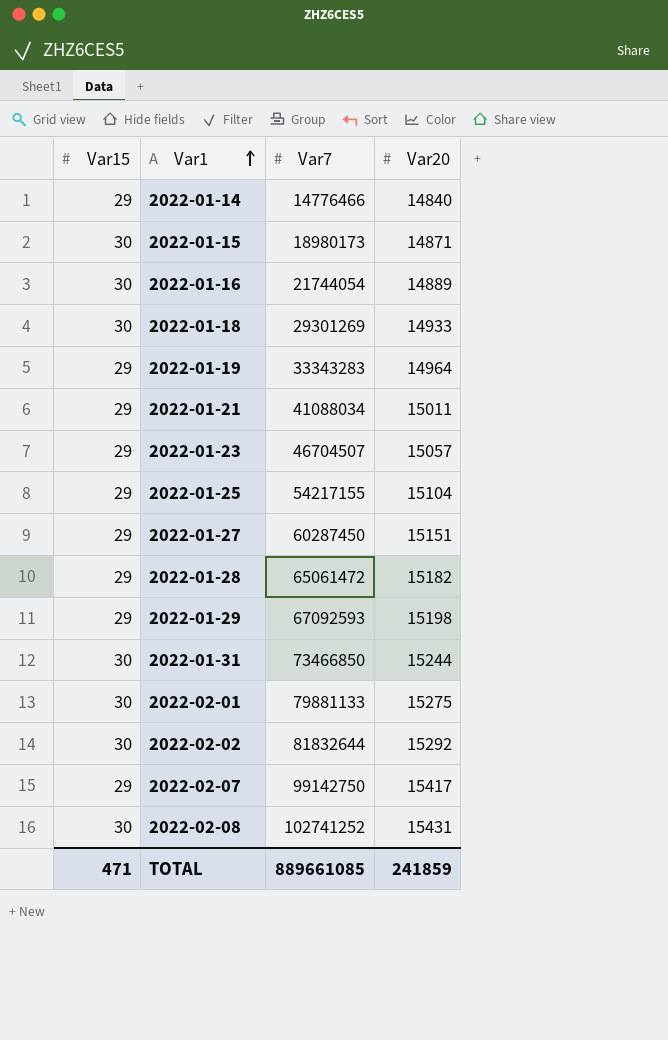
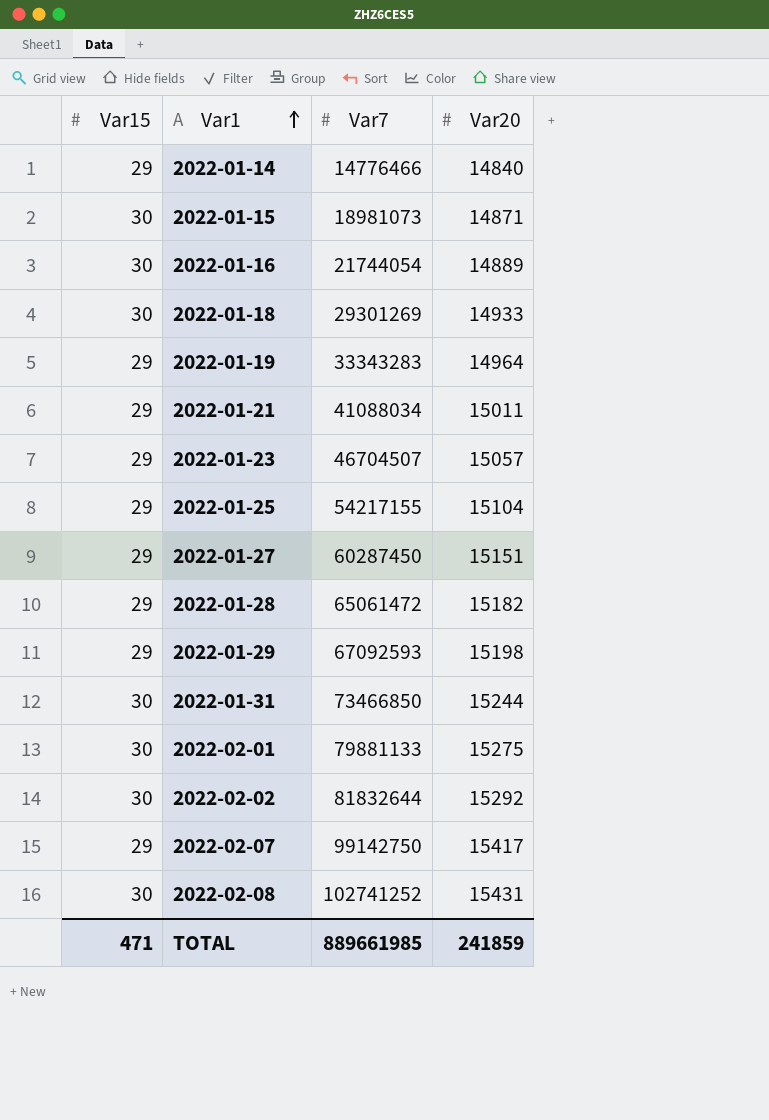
2022-01-15 | Var7: 18980173 -> 18981073
TOTAL | Var7: 889661085 -> 889661985

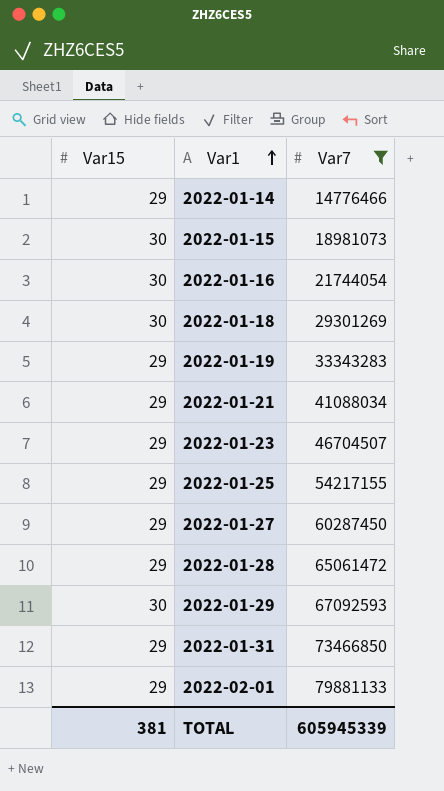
filter: none -> Var7 <= 79881133
column Var20 | position: 4 -> none
2022-01-29 | Var15: 29 -> 30
2022-01-31 | Var15: 30 -> 29
2022-02-01 | Var15: 30 -> 29
TOTAL | Var15: 471 -> 381
TOTAL | Var7: 889661985 -> 605945339

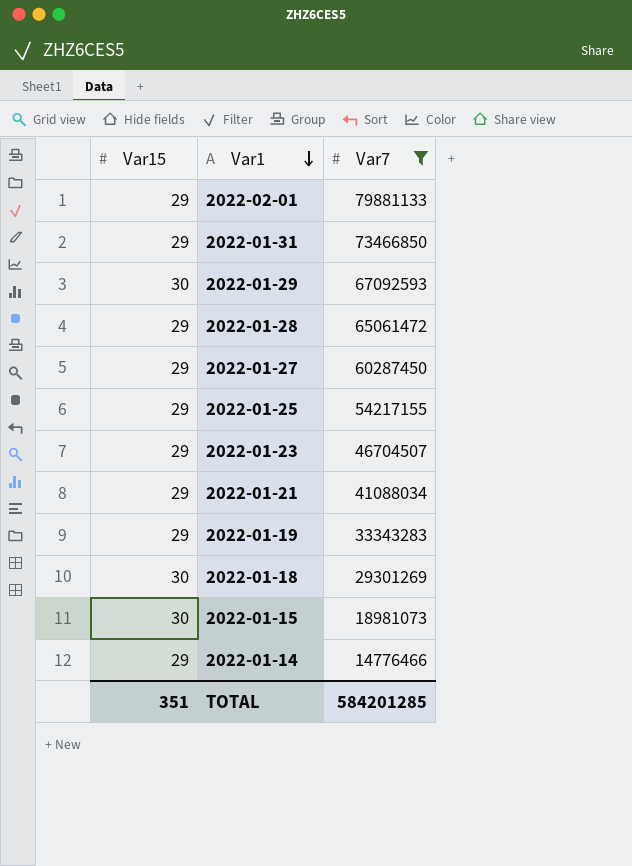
row order: Var1 ascending -> Var1 descending
row 2022-01-16: 30 | 21744054 -> none
TOTAL | Var15: 381 -> 351
TOTAL | Var7: 605945339 -> 584201285

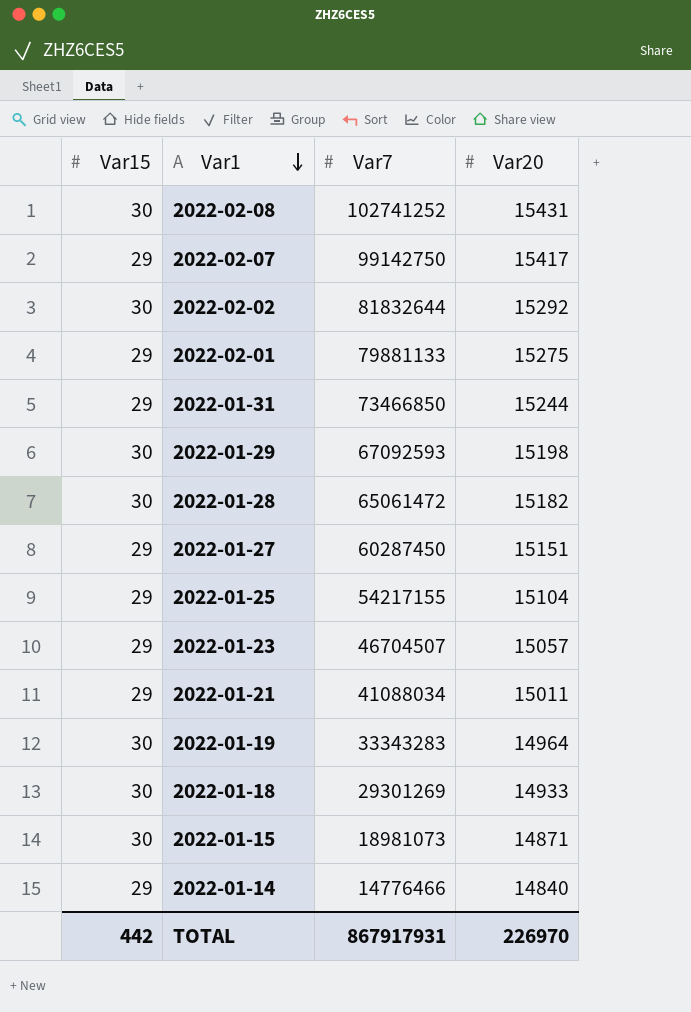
filter: Var7 <= 79881133 -> none
column Var20 | position: none -> 4
2022-01-28 | Var15: 29 -> 30
2022-01-19 | Var15: 29 -> 30
TOTAL | Var15: 351 -> 442
TOTAL | Var7: 584201285 -> 867917931

